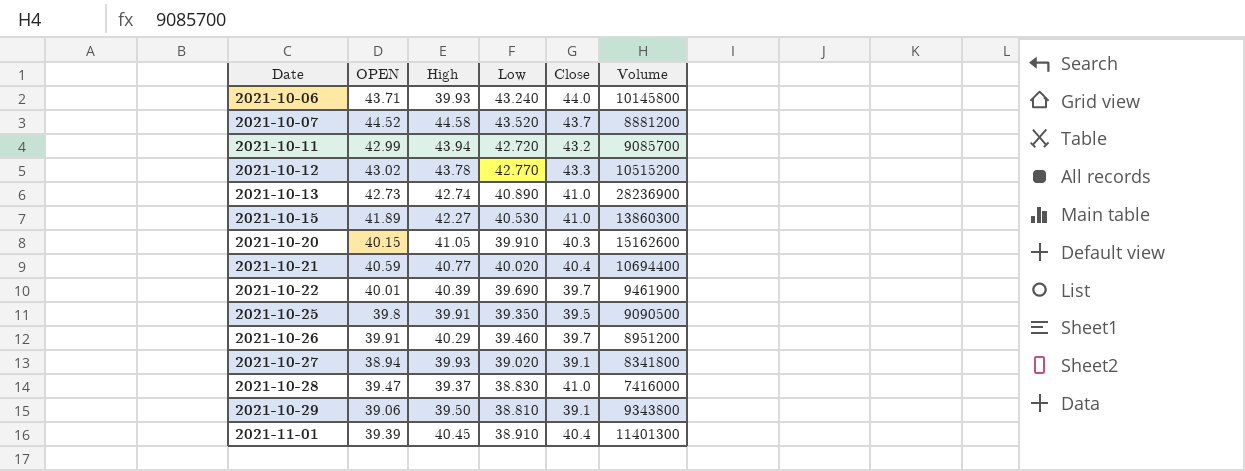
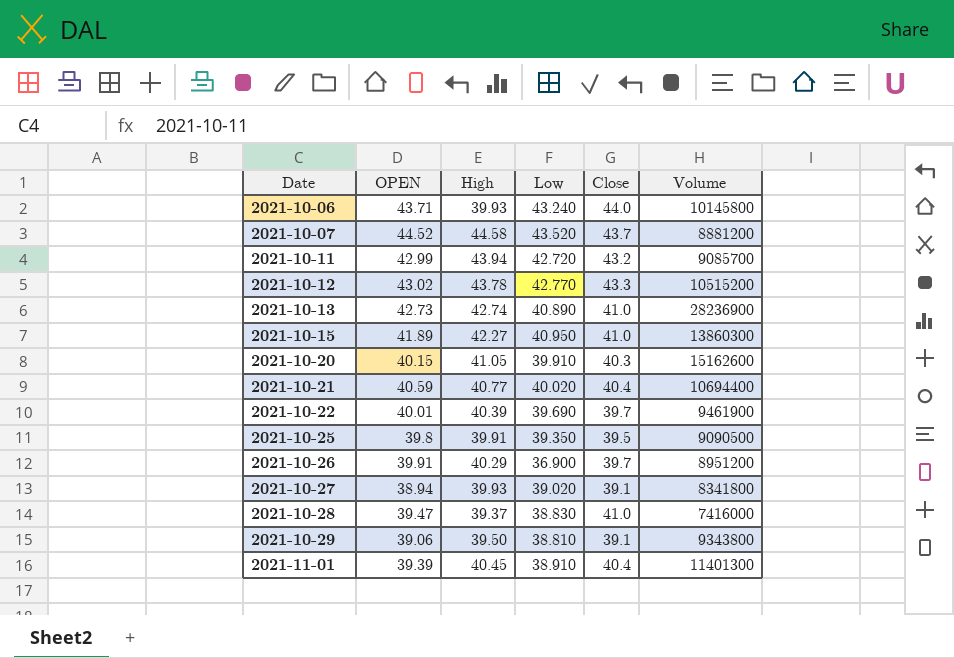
2021-10-15 | Low: 40.530 -> 40.950
2021-10-26 | Low: 39.460 -> 36.900

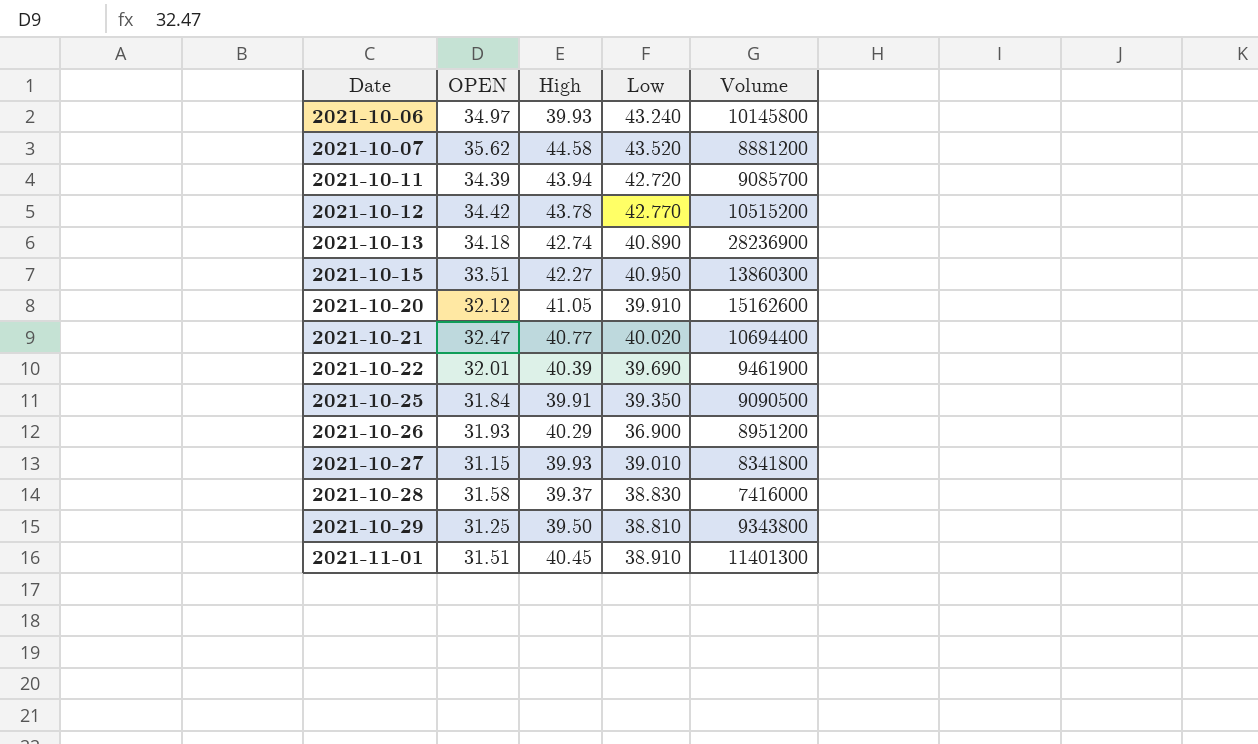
column Close | position: 5 -> none
2021-10-06 | OPEN: 43.71 -> 34.97
2021-10-07 | OPEN: 44.52 -> 35.62
2021-10-11 | OPEN: 42.99 -> 34.39
2021-10-12 | OPEN: 43.02 -> 34.42
2021-10-13 | OPEN: 42.73 -> 34.18
2021-10-15 | OPEN: 41.89 -> 33.51
2021-10-20 | OPEN: 40.15 -> 32.12
2021-10-21 | OPEN: 40.59 -> 32.47
2021-10-22 | OPEN: 40.01 -> 32.01
2021-10-25 | OPEN: 39.8 -> 31.84
2021-10-26 | OPEN: 39.91 -> 31.93
2021-10-27 | OPEN: 38.94 -> 31.15
2021-10-27 | Low: 39.020 -> 39.010
2021-10-28 | OPEN: 39.47 -> 31.58
2021-10-29 | OPEN: 39.06 -> 31.25
2021-11-01 | OPEN: 39.39 -> 31.51

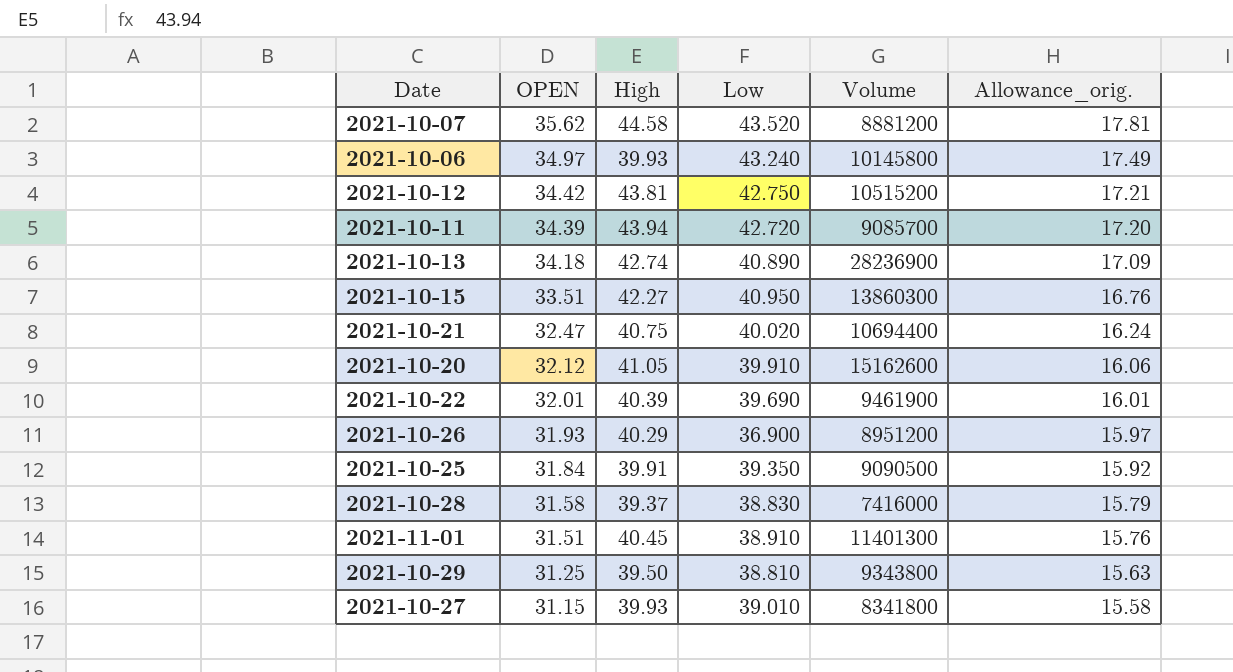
row order: Date ascending -> OPEN descending
column Allowance_orig. | formula: none -> [OPEN] * 0.5
2021-10-12 | High: 43.78 -> 43.81
2021-10-12 | Low: 42.770 -> 42.750
2021-10-21 | High: 40.77 -> 40.75

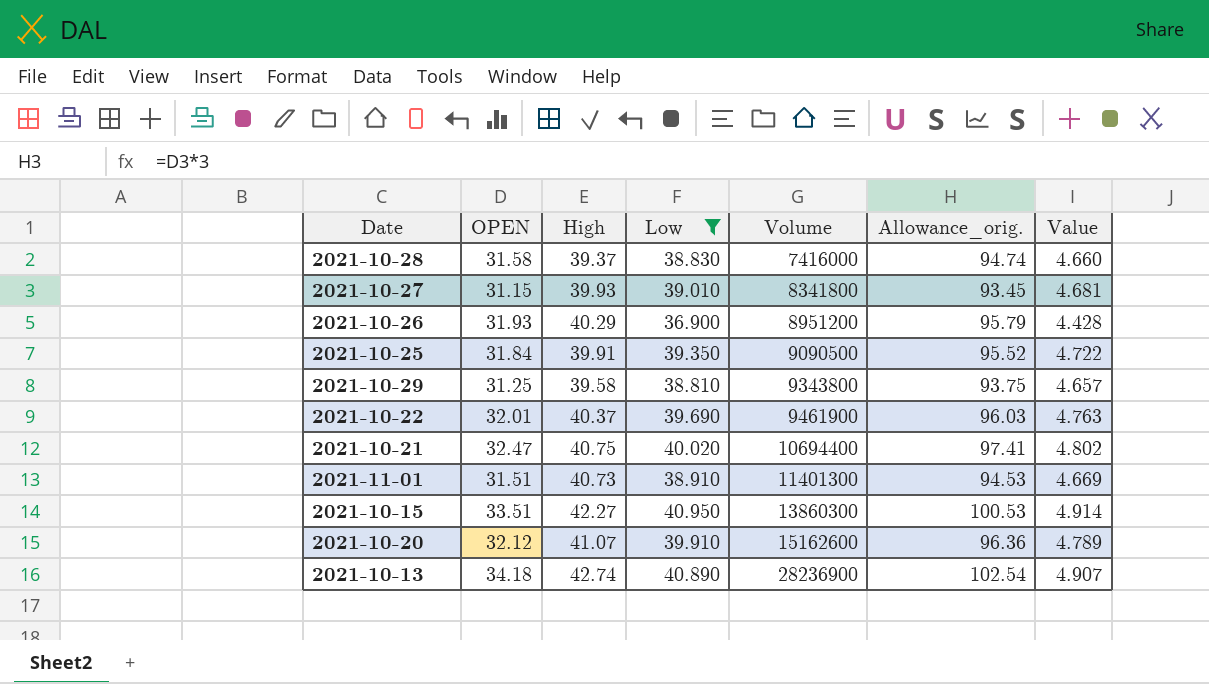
filter: none -> Low <= 40.950
row order: OPEN descending -> Volume ascending
column Allowance_orig. | formula: [OPEN] * 0.5 -> [OPEN] * 3
column Value | formula: none -> [Low] * 0.12
2021-10-29 | High: 39.50 -> 39.58
2021-10-22 | High: 40.39 -> 40.37
2021-11-01 | High: 40.45 -> 40.73
2021-10-20 | High: 41.05 -> 41.07

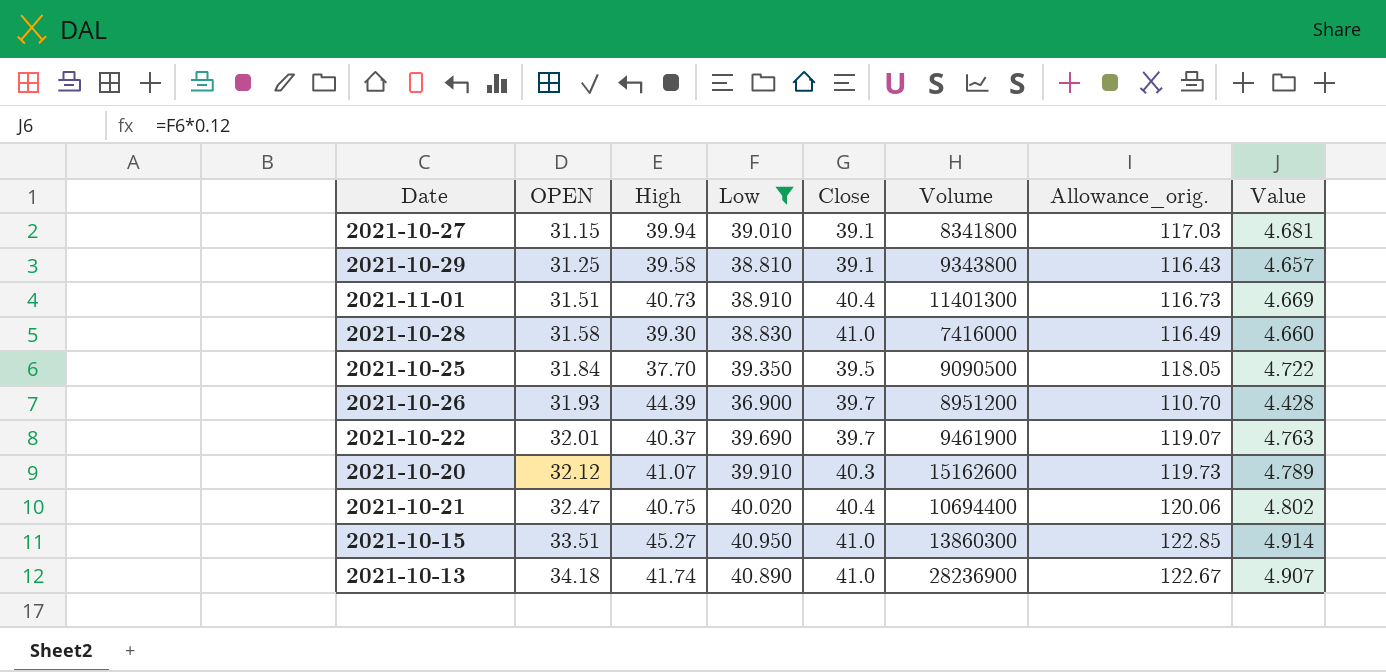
row order: Volume ascending -> OPEN ascending
column Close | position: none -> 5
column Allowance_orig. | formula: [OPEN] * 3 -> [Low] * 3
2021-10-27 | High: 39.93 -> 39.94
2021-10-28 | High: 39.37 -> 39.30
2021-10-25 | High: 39.91 -> 37.70
2021-10-26 | High: 40.29 -> 44.39
2021-10-15 | High: 42.27 -> 45.27
2021-10-13 | High: 42.74 -> 41.74

